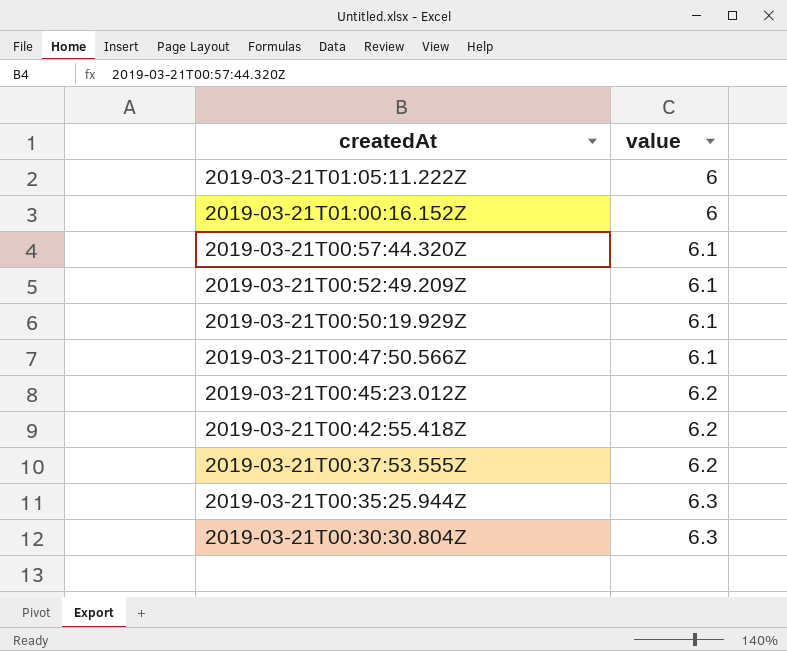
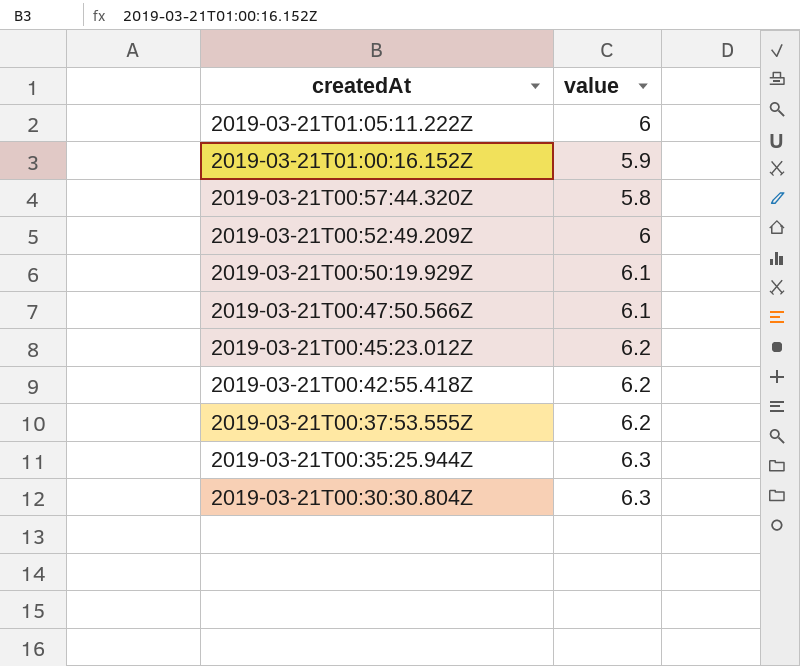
2019-03-21T01:00:16.152Z | value: 6 -> 5.9
2019-03-21T00:57:44.320Z | value: 6.1 -> 5.8
2019-03-21T00:52:49.209Z | value: 6.1 -> 6

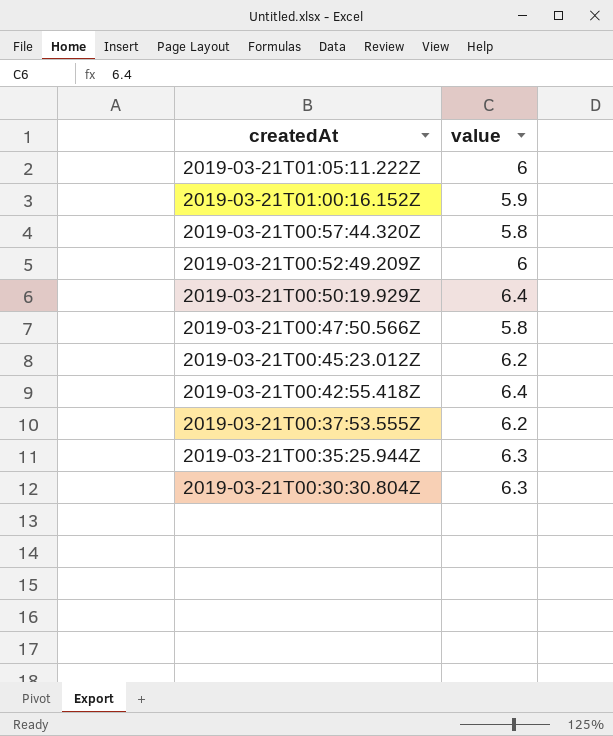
2019-03-21T00:50:19.929Z | value: 6.1 -> 6.4
2019-03-21T00:47:50.566Z | value: 6.1 -> 5.8
2019-03-21T00:42:55.418Z | value: 6.2 -> 6.4

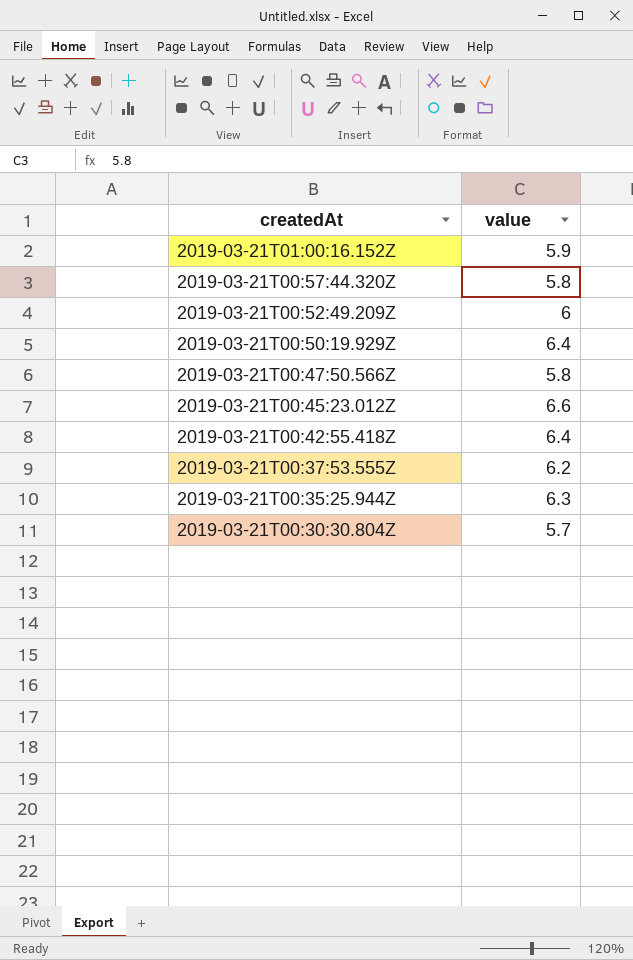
row 2019-03-21T01:05:11.222Z: 6 -> none
2019-03-21T00:45:23.012Z | value: 6.2 -> 6.6
2019-03-21T00:30:30.804Z | value: 6.3 -> 5.7

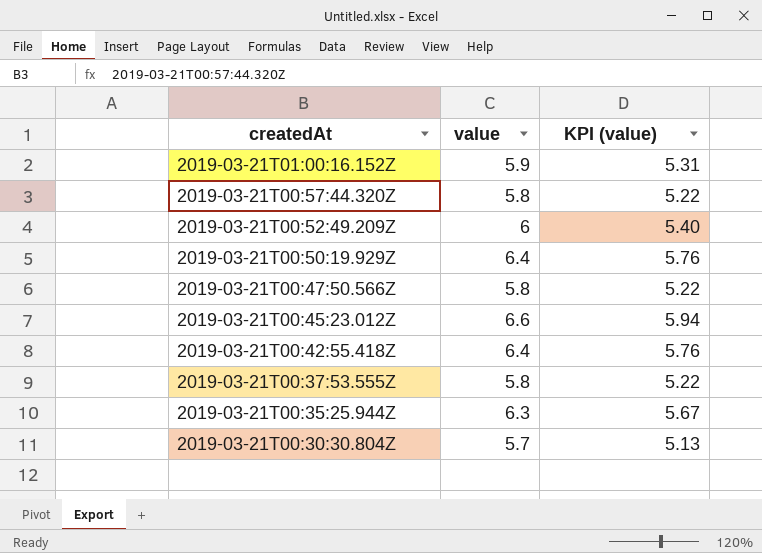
column KPI (value) | formula: none -> [value] * 0.9
2019-03-21T00:37:53.555Z | value: 6.2 -> 5.8

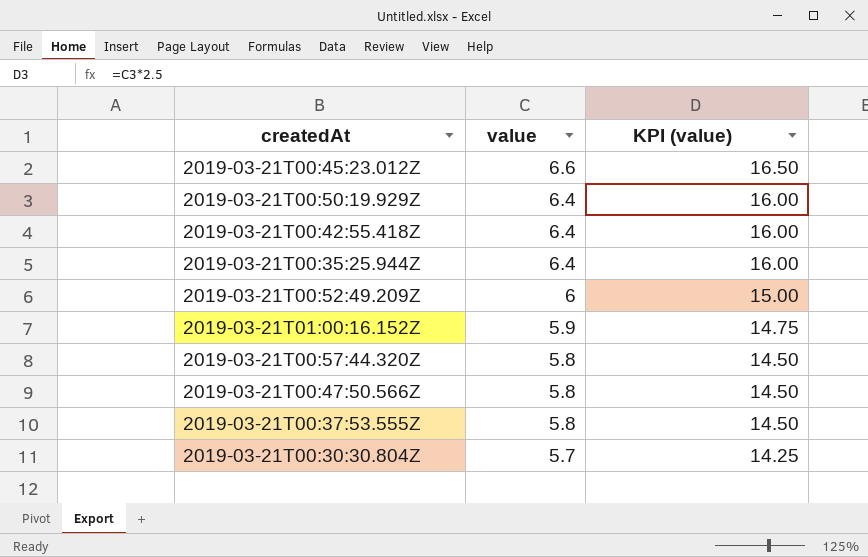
row order: createdAt descending -> value descending
column KPI (value) | formula: [value] * 0.9 -> [value] * 2.5
2019-03-21T00:35:25.944Z | value: 6.3 -> 6.4

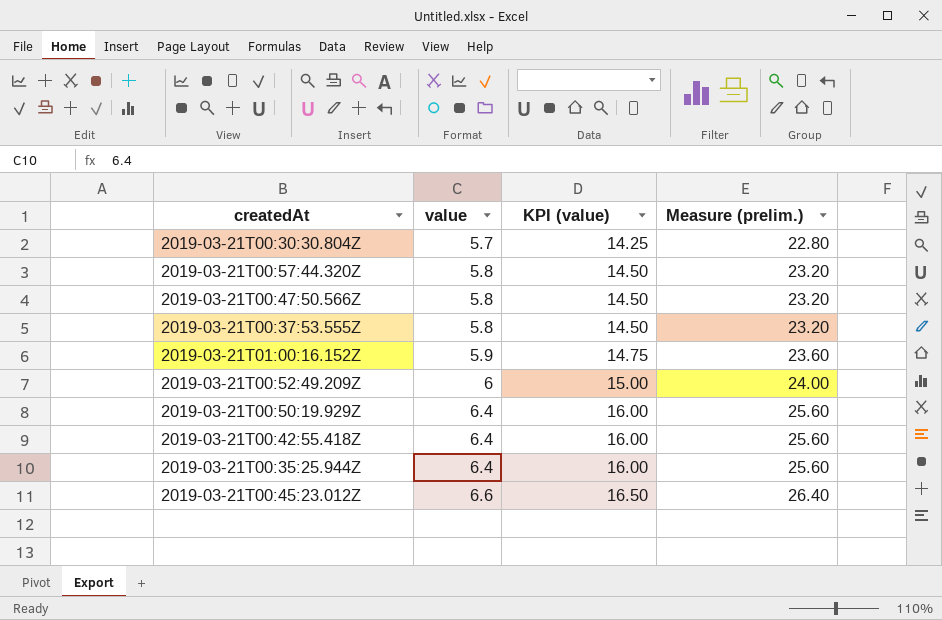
row order: value descending -> value ascending
column Measure (prelim.) | formula: none -> [value] * 4

